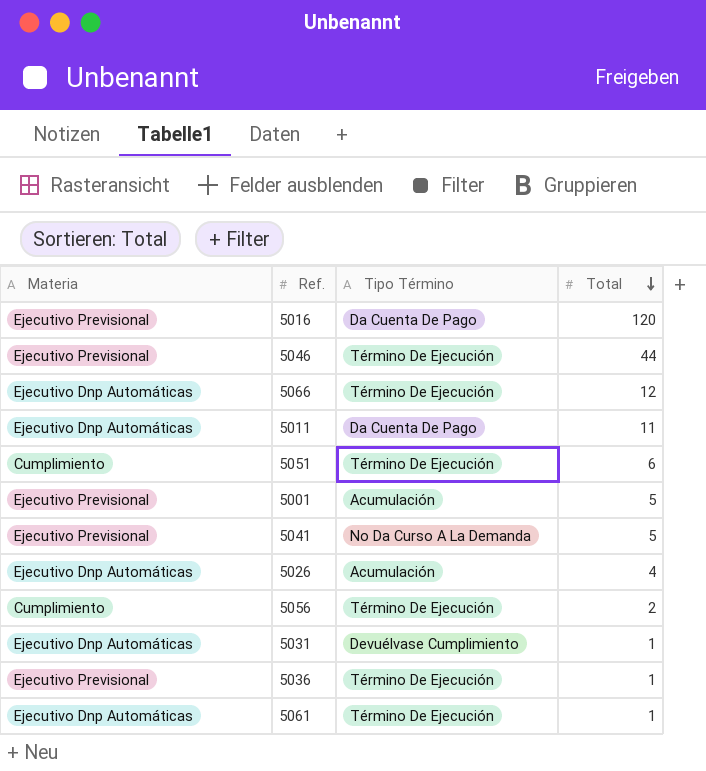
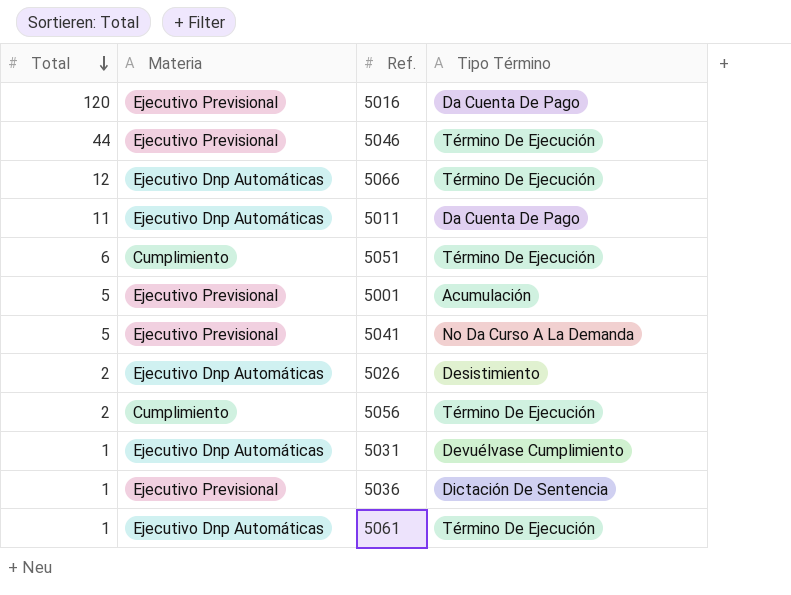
column Total | position: 4 -> 1
5026 | Total: 4 -> 2
5026 | Tipo Término: Acumulación -> Desistimiento
5036 | Tipo Término: Término De Ejecución -> Dictación De Sentencia

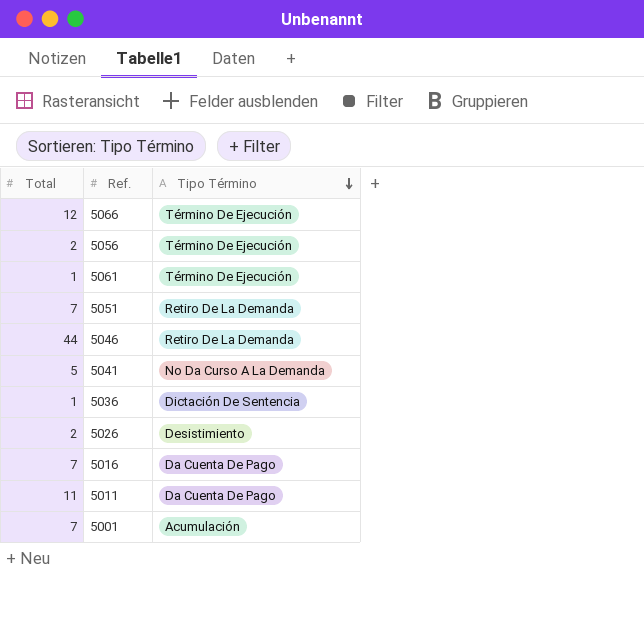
row order: Total descending -> Tipo Término descending
column Materia | position: 2 -> none
row 5031: 1 | Ejecutivo Dnp Automáticas | Devuélvase Cumplimiento -> none
5051 | Total: 6 -> 7
5051 | Tipo Término: Término De Ejecución -> Retiro De La Demanda
5046 | Tipo Término: Término De Ejecución -> Retiro De La Demanda
5016 | Total: 120 -> 7
5001 | Total: 5 -> 7

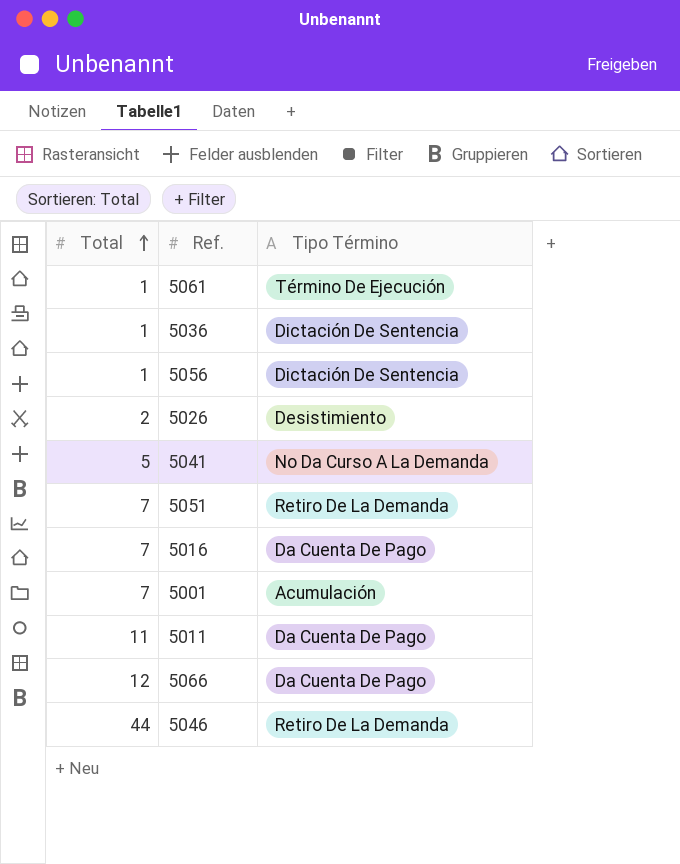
row order: Tipo Término descending -> Total ascending
5056 | Total: 2 -> 1
5056 | Tipo Término: Término De Ejecución -> Dictación De Sentencia
5066 | Tipo Término: Término De Ejecución -> Da Cuenta De Pago

